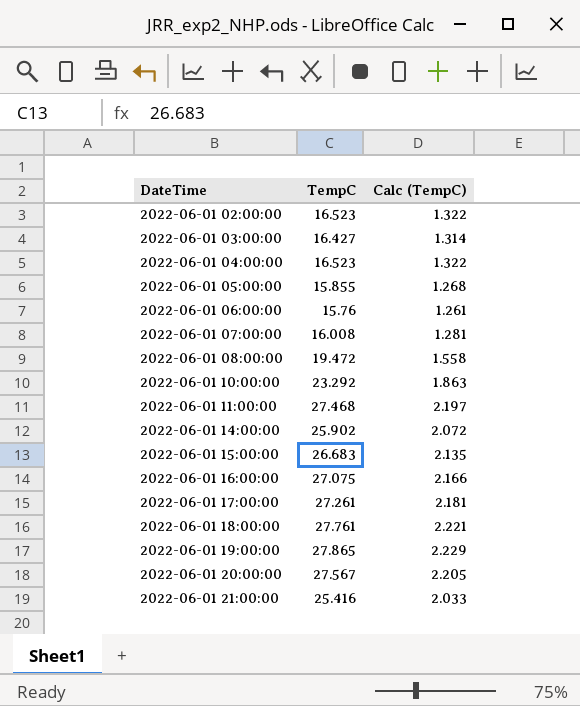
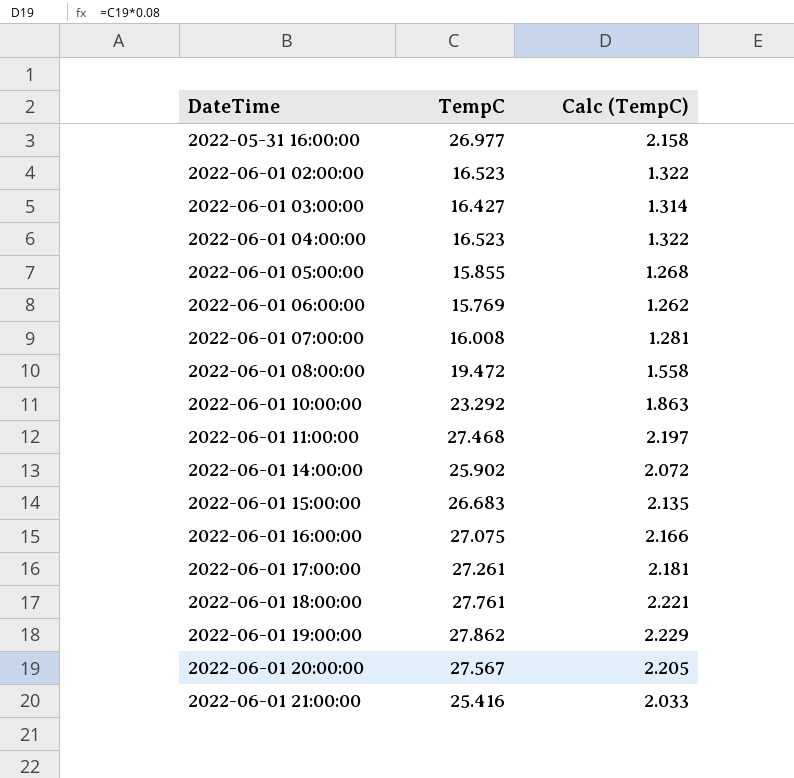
row 2022-05-31 16:00:00: none -> 26.977 | 2.158
2022-06-01 06:00:00 | TempC: 15.76 -> 15.769
2022-06-01 06:00:00 | Calc (TempC): 1.261 -> 1.262
2022-06-01 19:00:00 | TempC: 27.865 -> 27.862

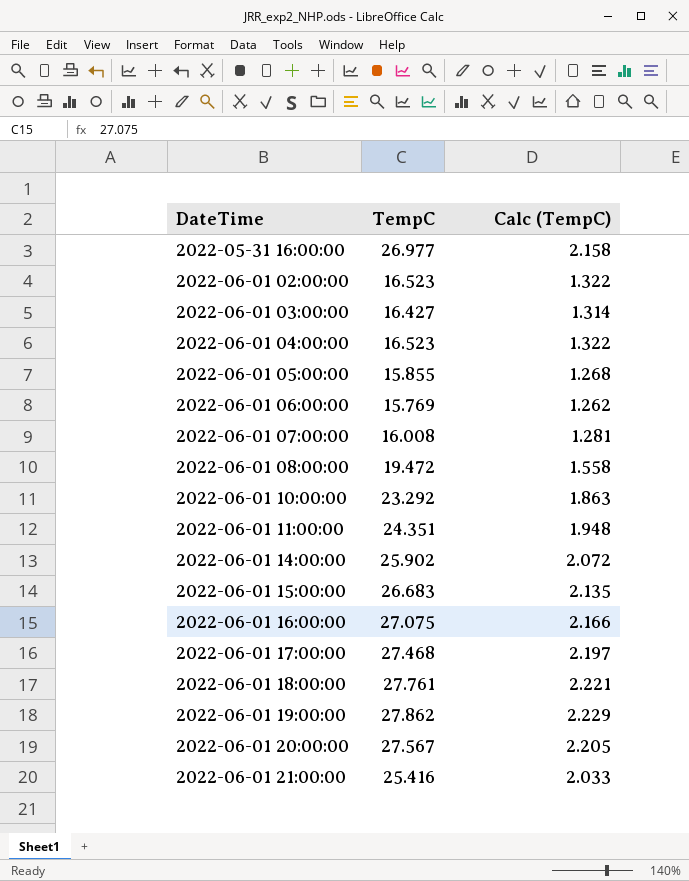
2022-06-01 11:00:00 | TempC: 27.468 -> 24.351
2022-06-01 11:00:00 | Calc (TempC): 2.197 -> 1.948
2022-06-01 17:00:00 | TempC: 27.261 -> 27.468
2022-06-01 17:00:00 | Calc (TempC): 2.181 -> 2.197

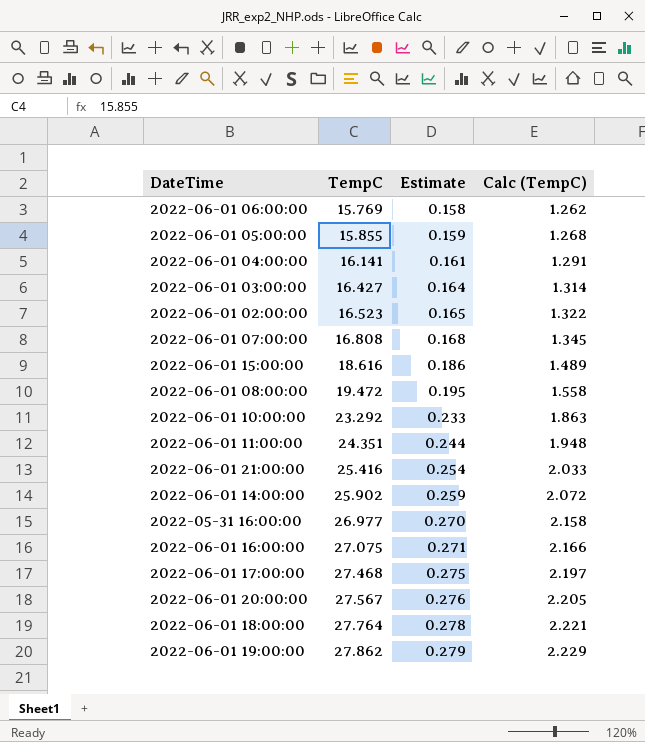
row order: DateTime ascending -> TempC ascending
column Estimate | formula: none -> [TempC] * 0.01
2022-06-01 04:00:00 | TempC: 16.523 -> 16.141
2022-06-01 04:00:00 | Calc (TempC): 1.322 -> 1.291
2022-06-01 07:00:00 | TempC: 16.008 -> 16.808
2022-06-01 07:00:00 | Calc (TempC): 1.281 -> 1.345
2022-06-01 15:00:00 | TempC: 26.683 -> 18.616
2022-06-01 15:00:00 | Calc (TempC): 2.135 -> 1.489
2022-06-01 18:00:00 | TempC: 27.761 -> 27.764

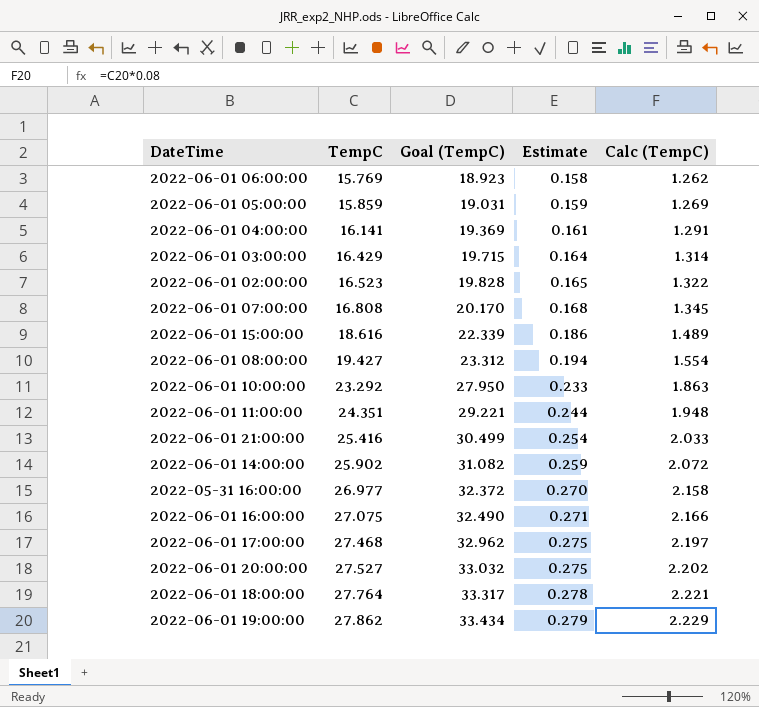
column Goal (TempC) | formula: none -> [TempC] * 1.2
2022-06-01 05:00:00 | TempC: 15.855 -> 15.859
2022-06-01 05:00:00 | Calc (TempC): 1.268 -> 1.269
2022-06-01 03:00:00 | TempC: 16.427 -> 16.429
2022-06-01 08:00:00 | TempC: 19.472 -> 19.427
2022-06-01 08:00:00 | Estimate: 0.195 -> 0.194
2022-06-01 08:00:00 | Calc (TempC): 1.558 -> 1.554
2022-06-01 20:00:00 | TempC: 27.567 -> 27.527
2022-06-01 20:00:00 | Estimate: 0.276 -> 0.275
2022-06-01 20:00:00 | Calc (TempC): 2.205 -> 2.202

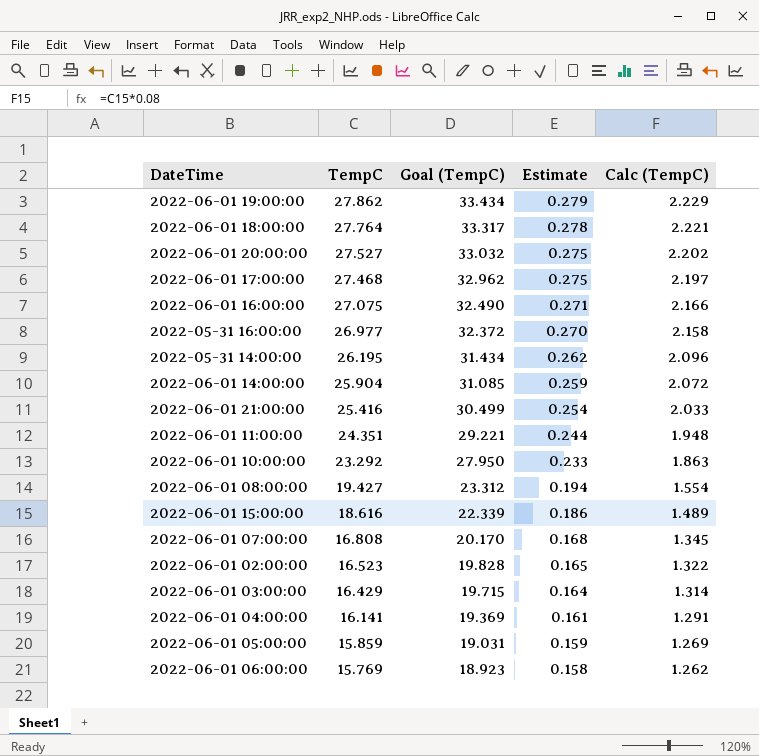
row order: TempC ascending -> TempC descending
row 2022-05-31 14:00:00: none -> 26.195 | 31.434 | 0.262 | 2.096
2022-06-01 14:00:00 | TempC: 25.902 -> 25.904
2022-06-01 14:00:00 | Goal (TempC): 31.082 -> 31.085

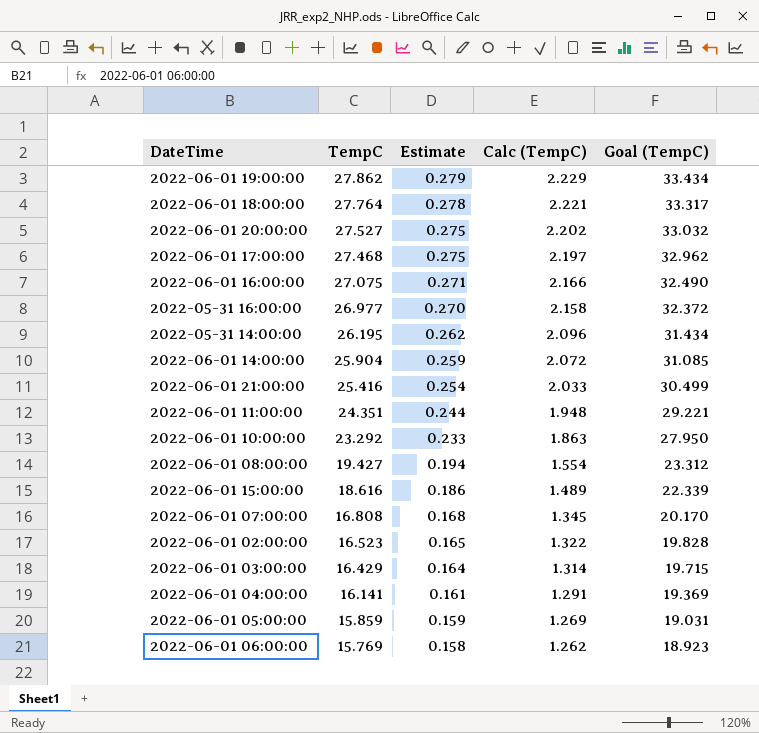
column Goal (TempC) | position: 3 -> 5

